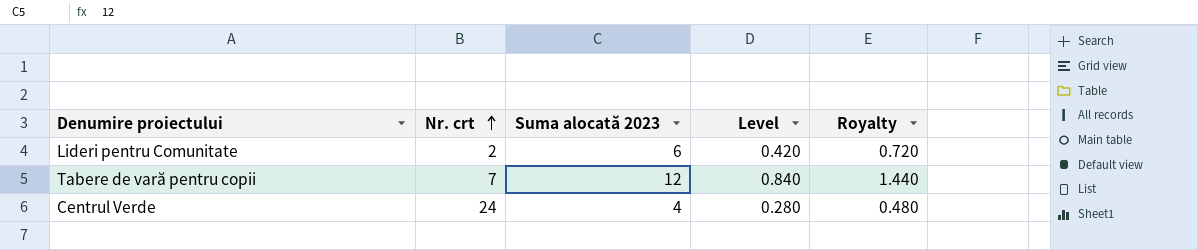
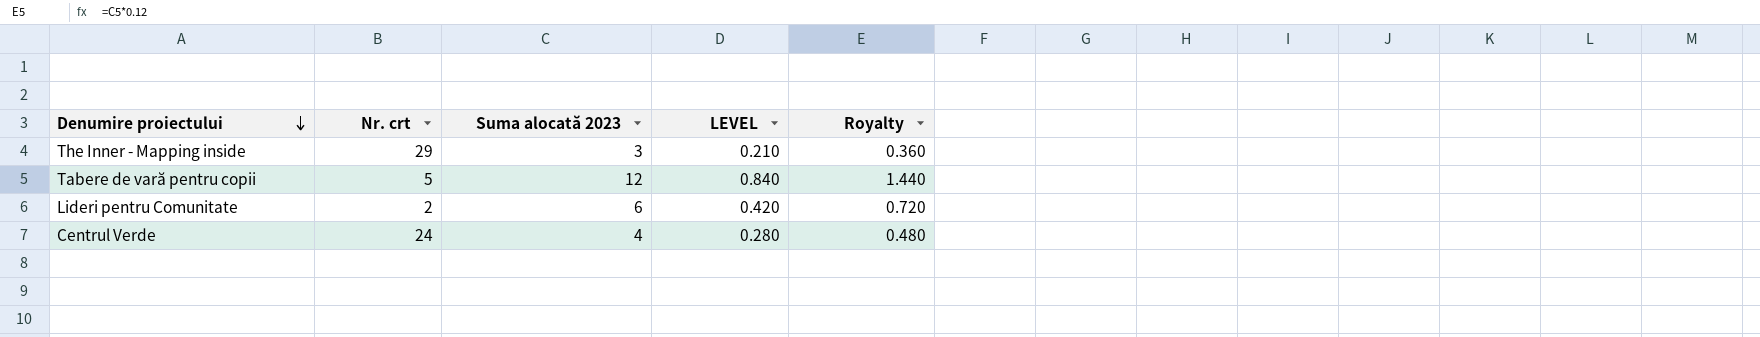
row order: Nr. crt ascending -> Denumire proiectului descending
column name: Level -> LEVEL
row The Inner - Mapping inside: none -> 29 | 3 | 0.210 | 0.360
Tabere de vară pentru copii | Nr. crt: 7 -> 5

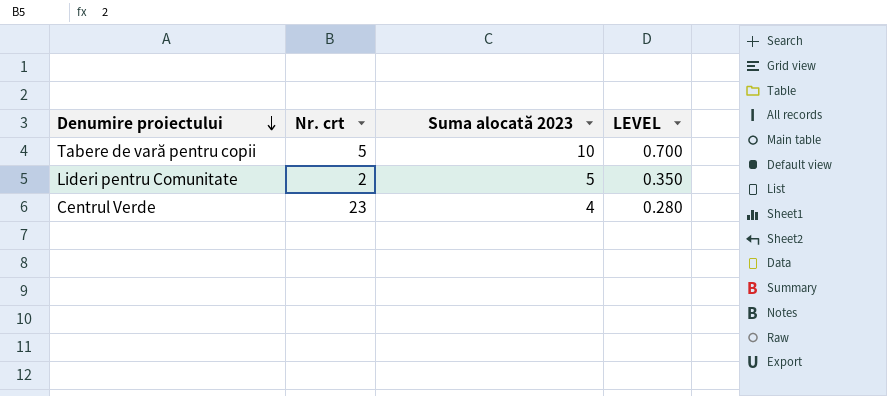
column Royalty | formula: [Suma alocată 2023] * 0.12 -> none
row The Inner - Mapping inside: 29 | 3 | 0.210 | 0.360 -> none
Tabere de vară pentru copii | Suma alocată 2023: 12 -> 10
Tabere de vară pentru copii | LEVEL: 0.840 -> 0.700
Lideri pentru Comunitate | Suma alocată 2023: 6 -> 5
Lideri pentru Comunitate | LEVEL: 0.420 -> 0.350
Centrul Verde | Nr. crt: 24 -> 23

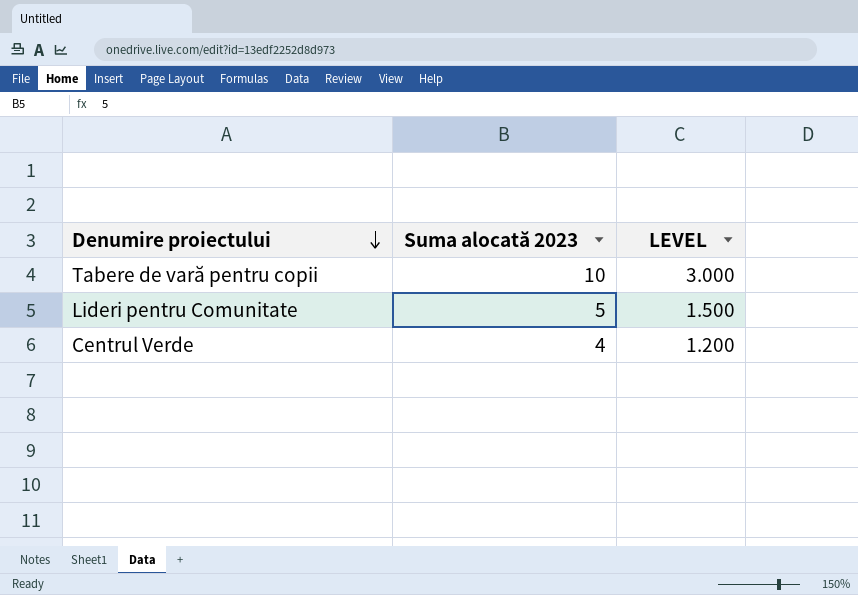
column Nr. crt | position: 2 -> none
column LEVEL | formula: [Suma alocată 2023] * 0.07 -> [Suma alocată 2023] * 0.3

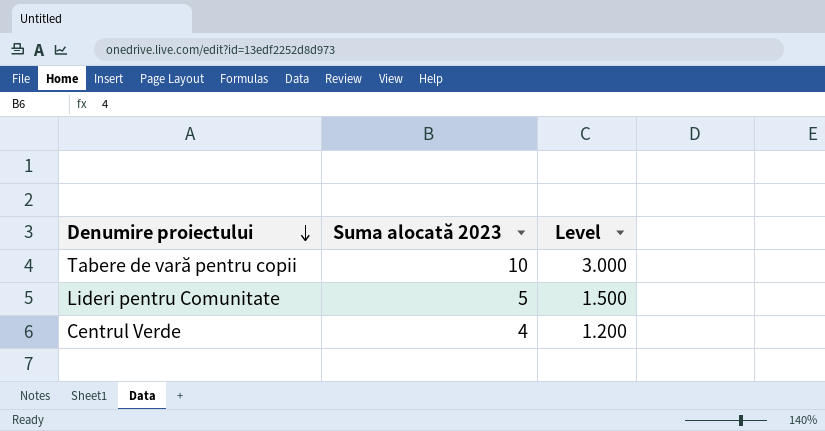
column name: LEVEL -> Level

